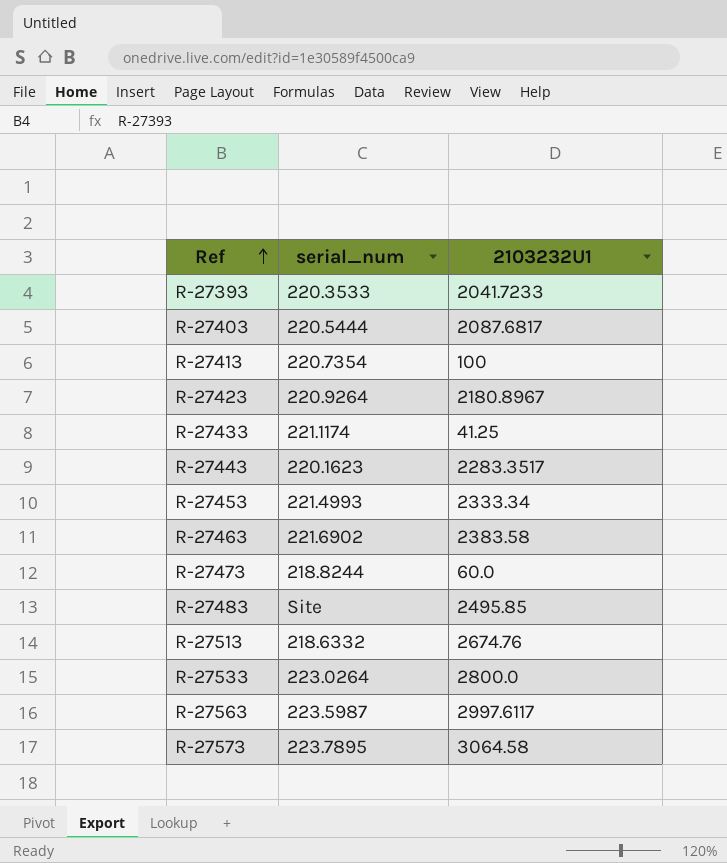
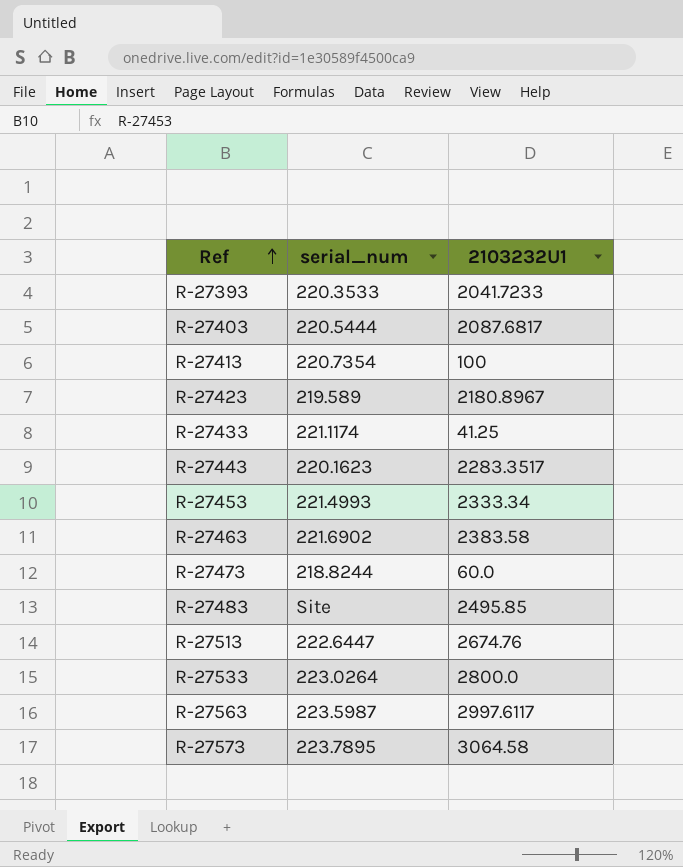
R-27423 | serial_num: 220.9264 -> 219.589
R-27513 | serial_num: 218.6332 -> 222.6447

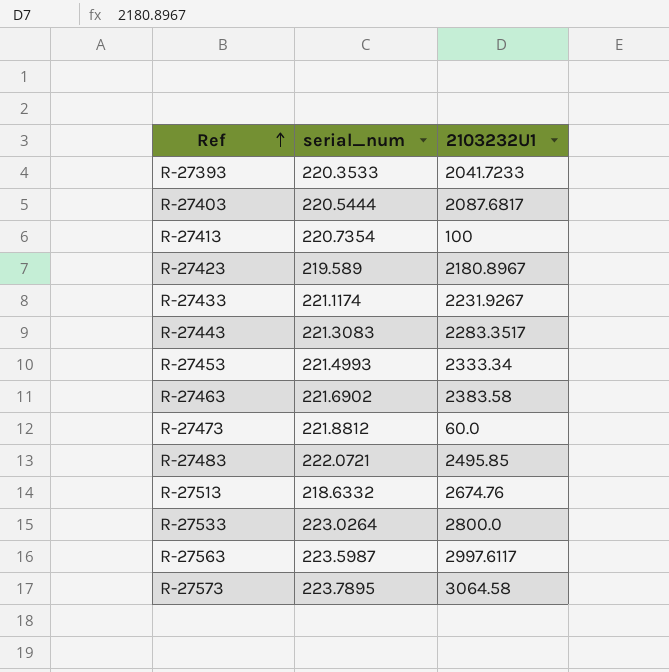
R-27433 | 2103232U1: 41.25 -> 2231.9267
R-27443 | serial_num: 220.1623 -> 221.3083
R-27473 | serial_num: 218.8244 -> 221.8812
R-27483 | serial_num: Site -> 222.0721
R-27513 | serial_num: 222.6447 -> 218.6332

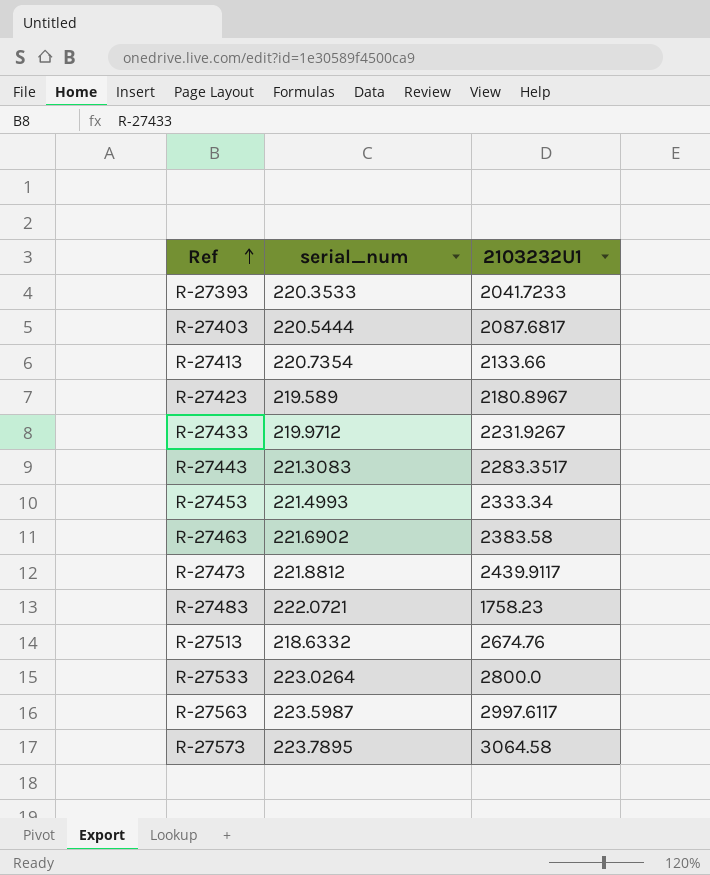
R-27413 | 2103232U1: 100 -> 2133.66
R-27433 | serial_num: 221.1174 -> 219.9712
R-27473 | 2103232U1: 60.0 -> 2439.9117
R-27483 | 2103232U1: 2495.85 -> 1758.23

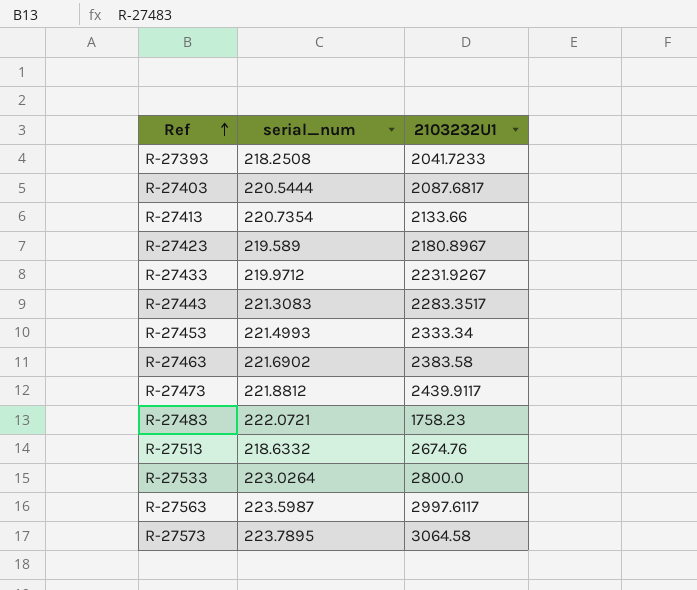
R-27393 | serial_num: 220.3533 -> 218.2508

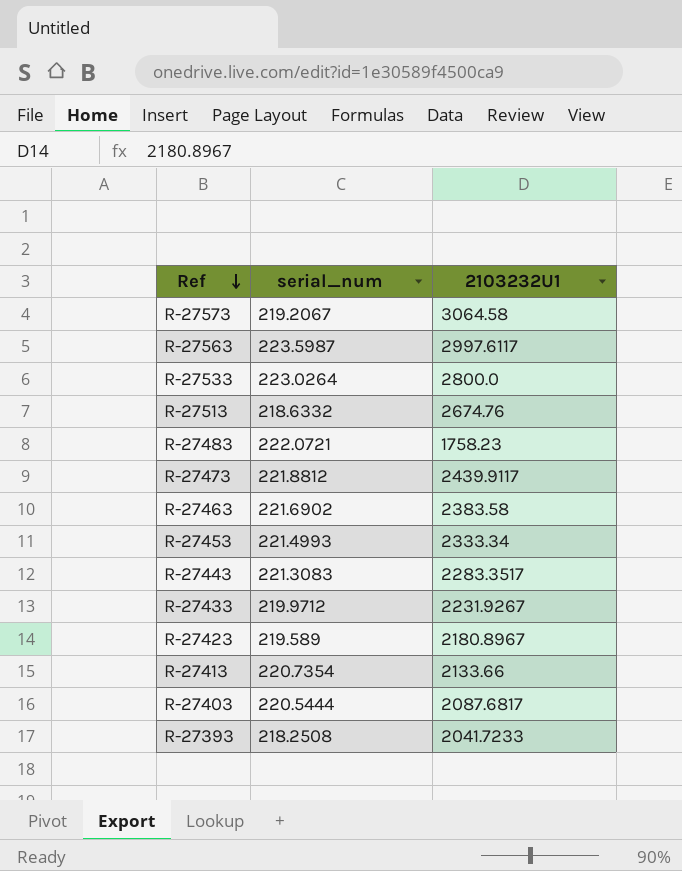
row order: Ref ascending -> Ref descending
R-27573 | serial_num: 223.7895 -> 219.2067

